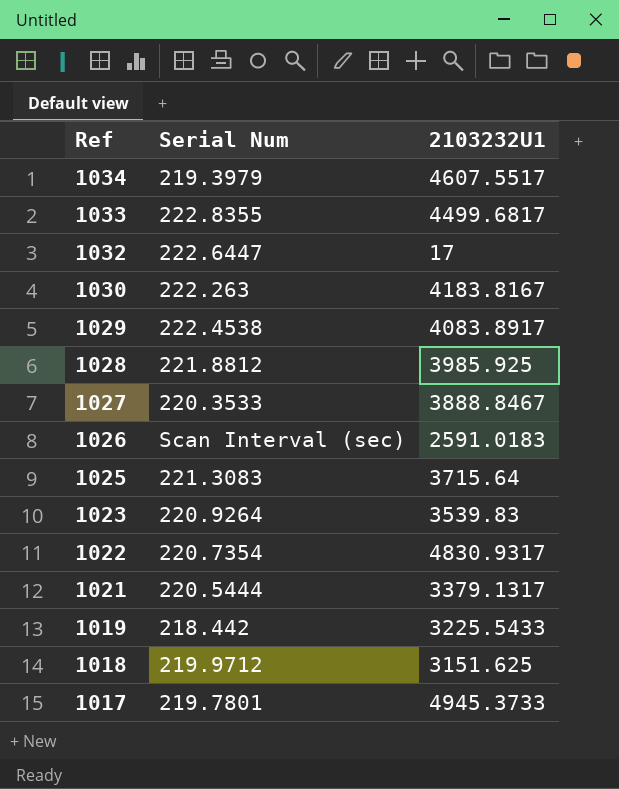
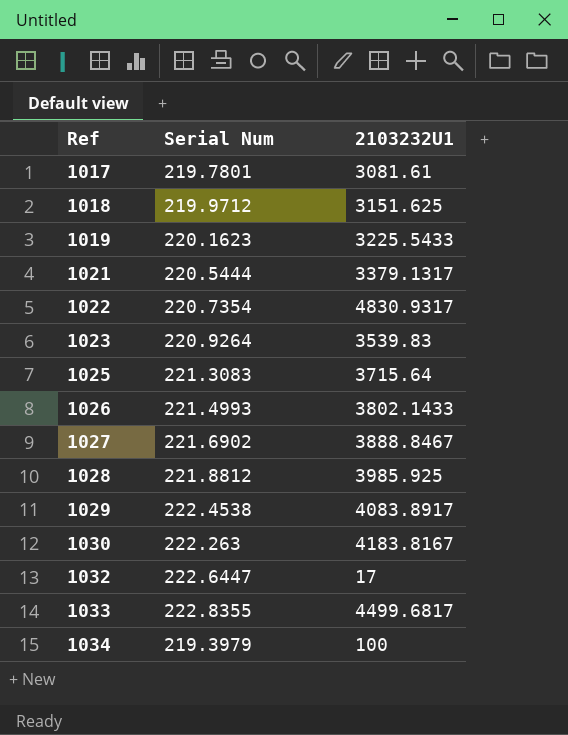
row order: Ref descending -> Ref ascending
1017 | 2103232U1: 4945.3733 -> 3081.61
1019 | Serial Num: 218.442 -> 220.1623
1026 | Serial Num: Scan Interval (sec) -> 221.4993
1026 | 2103232U1: 2591.0183 -> 3802.1433
1027 | Serial Num: 220.3533 -> 221.6902
1034 | 2103232U1: 4607.5517 -> 100

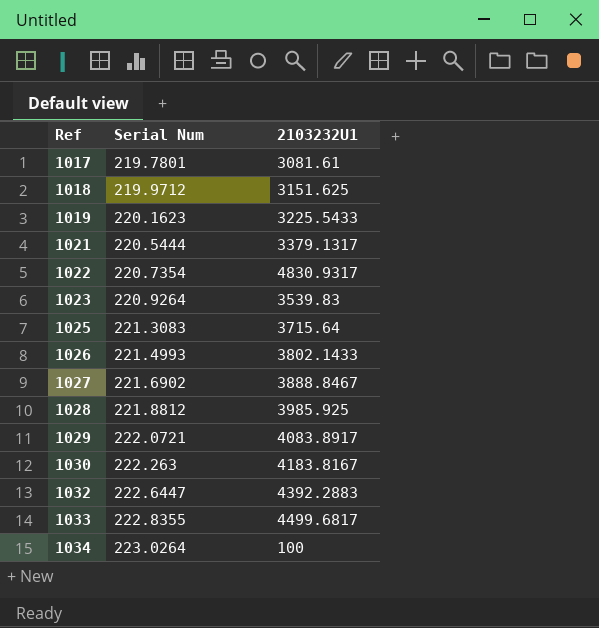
1029 | Serial Num: 222.4538 -> 222.0721
1032 | 2103232U1: 17 -> 4392.2883
1034 | Serial Num: 219.3979 -> 223.0264

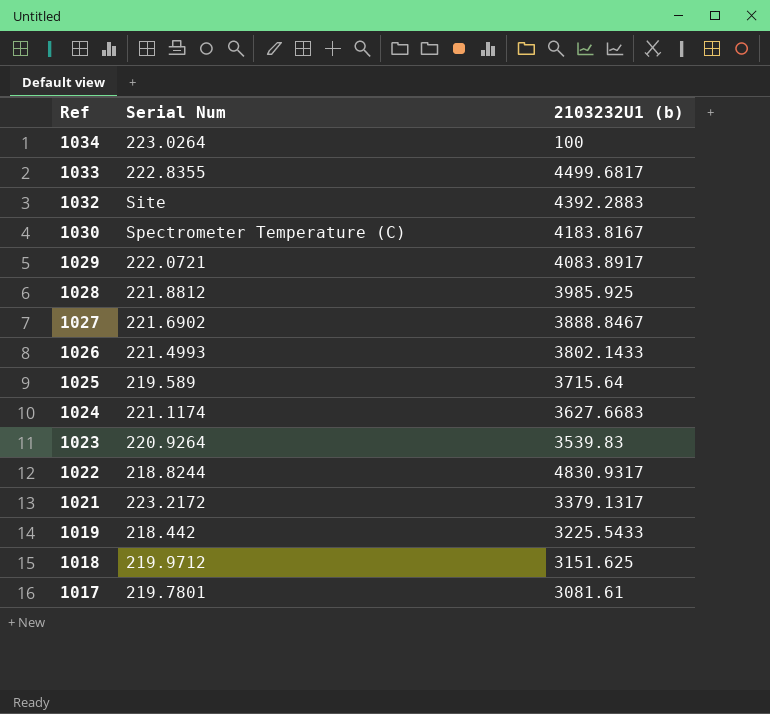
row order: Ref ascending -> Ref descending
column name: 2103232U1 -> 2103232U1 (b)
1032 | Serial Num: 222.6447 -> Site
1030 | Serial Num: 222.263 -> Spectrometer Temperature (C)
1025 | Serial Num: 221.3083 -> 219.589
row 1024: none -> 221.1174 | 3627.6683
1022 | Serial Num: 220.7354 -> 218.8244
1021 | Serial Num: 220.5444 -> 223.2172
1019 | Serial Num: 220.1623 -> 218.442

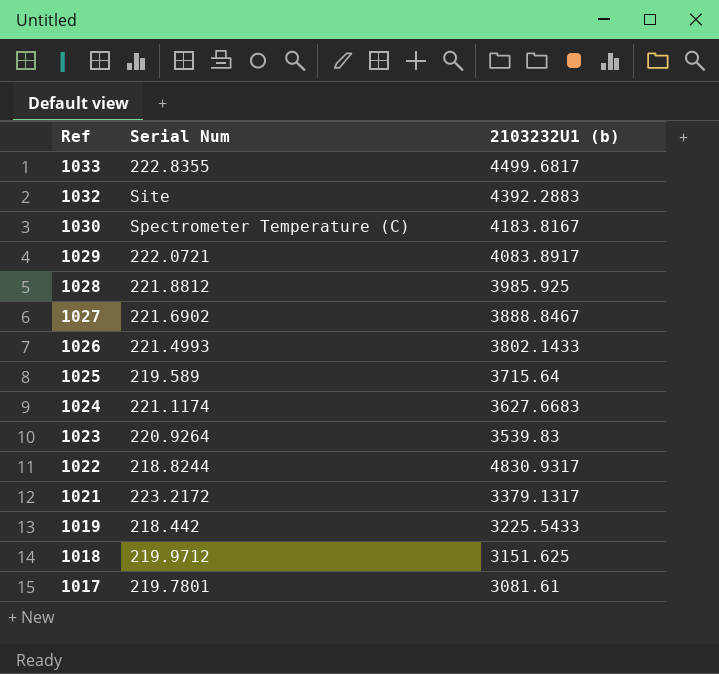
row 1034: 223.0264 | 100 -> none

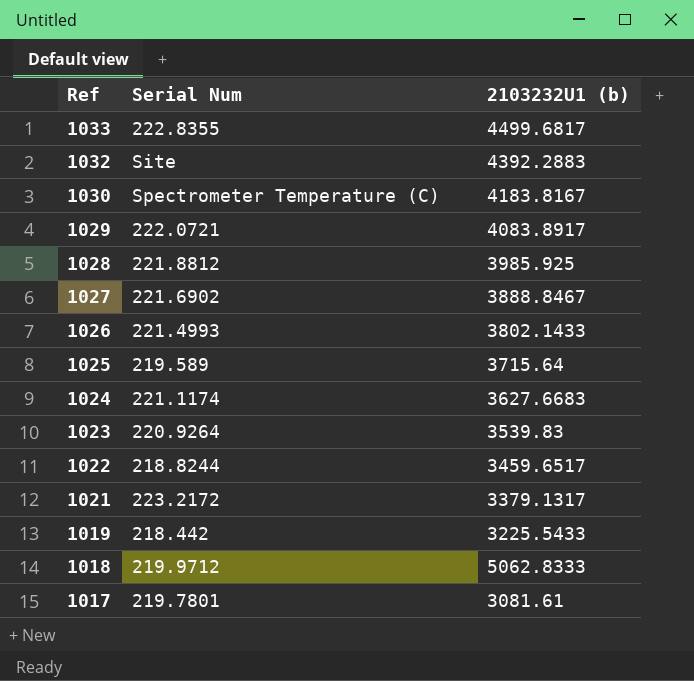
1022 | 2103232U1 (b): 4830.9317 -> 3459.6517
1018 | 2103232U1 (b): 3151.625 -> 5062.8333

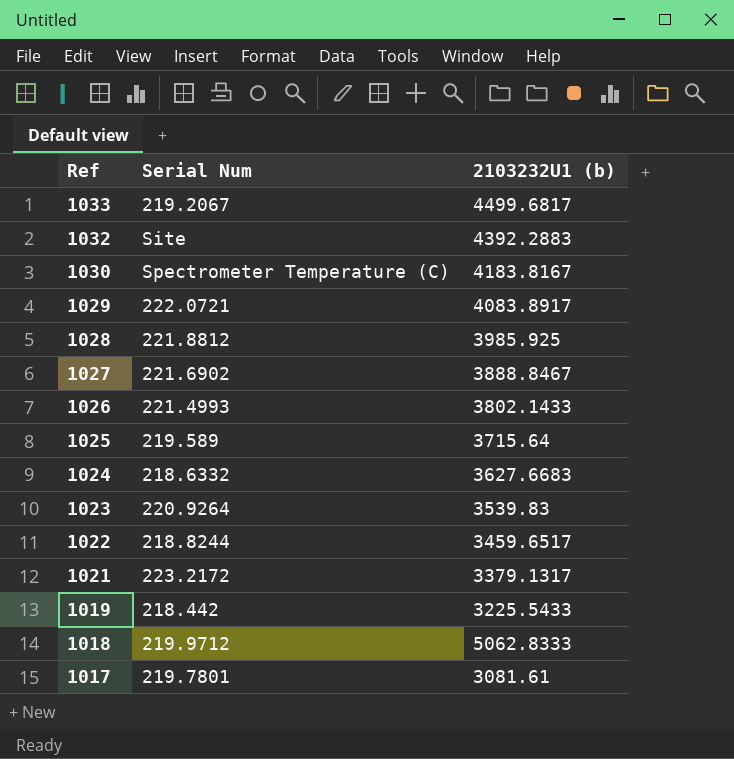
1033 | Serial Num: 222.8355 -> 219.2067
1024 | Serial Num: 221.1174 -> 218.6332

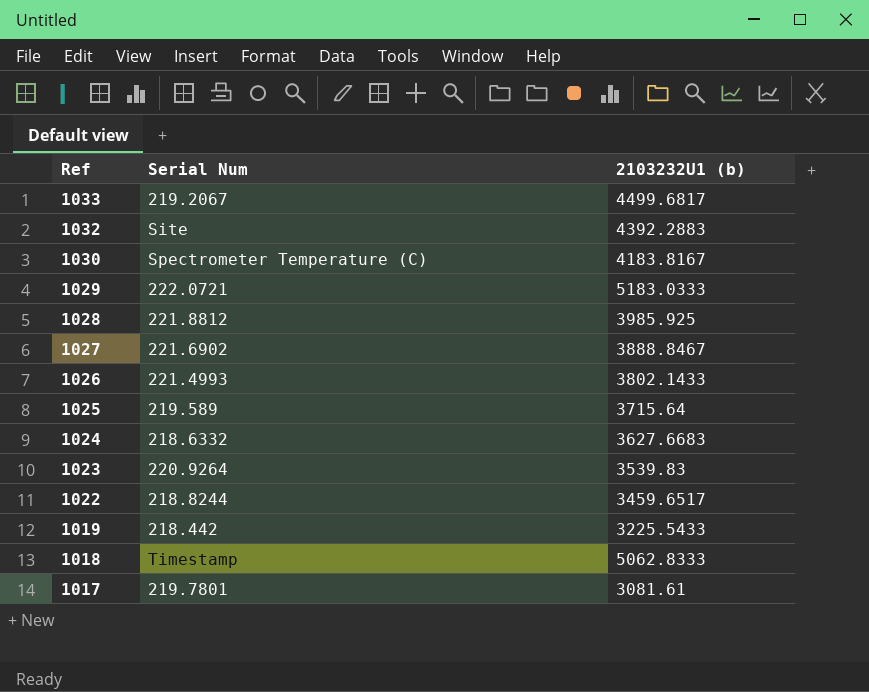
row 1021: 223.2172 | 3379.1317 -> none
1029 | 2103232U1 (b): 4083.8917 -> 5183.0333
1018 | Serial Num: 219.9712 -> Timestamp

